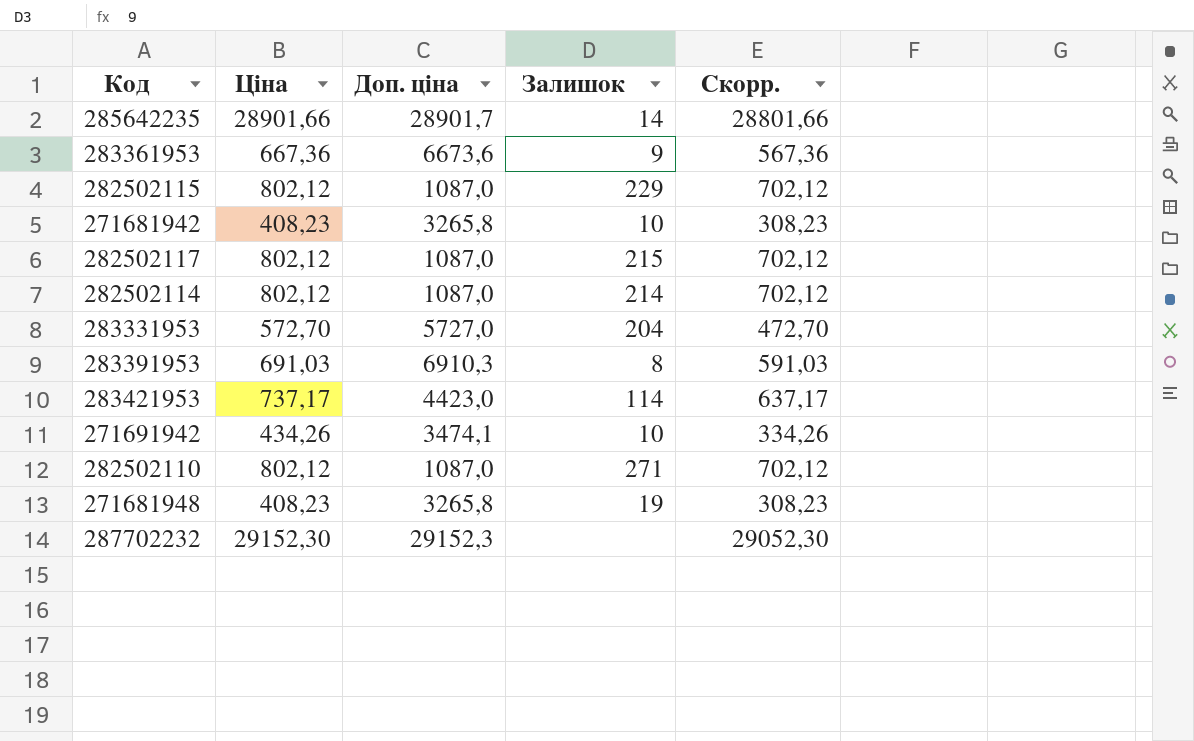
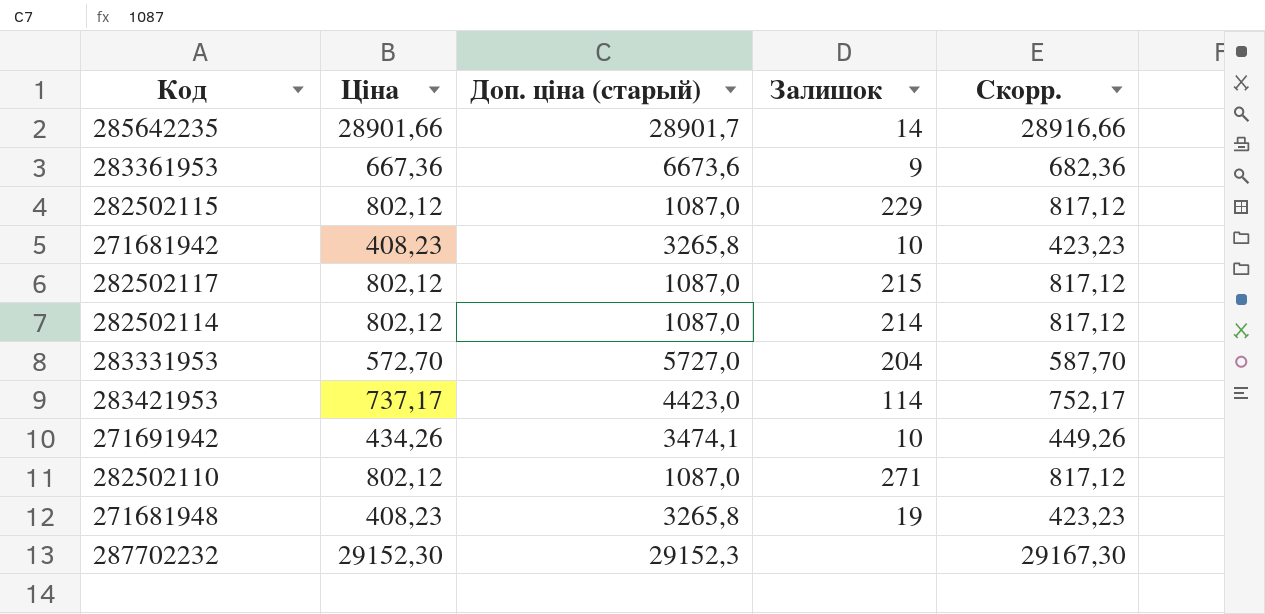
column name: Доп. ціна -> Доп. ціна (старый)
column Скорр. | formula: [Ціна] - 100 -> [Ціна] + 15
row 283391953: 691,03 | 6910,3 | 8 | 591,03 -> none

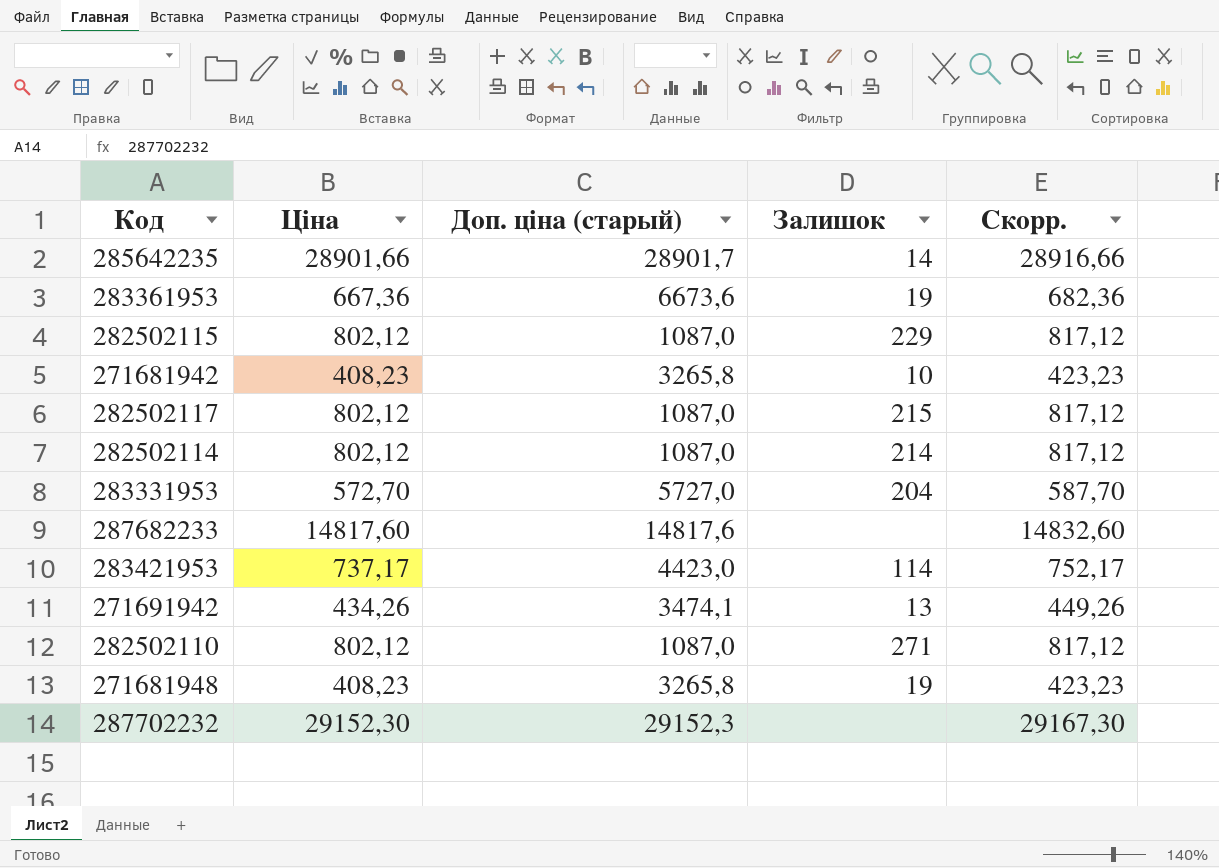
283361953 | Залишок: 9 -> 19
row 287682233: none -> 14817,60 | 14817,6 | none | 14832,60
271691942 | Залишок: 10 -> 13

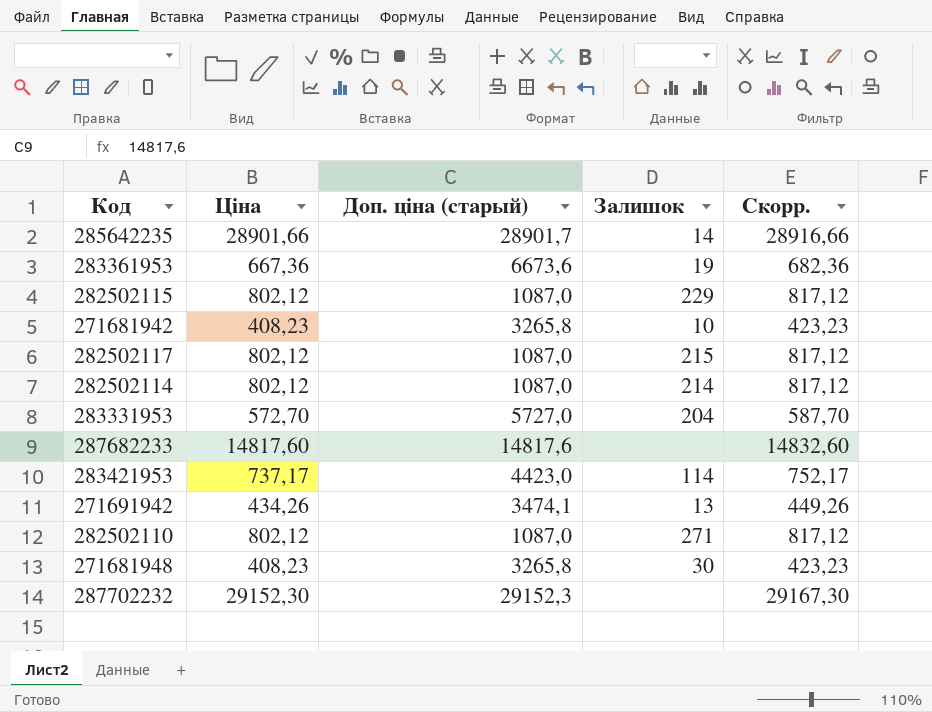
271681948 | Залишок: 19 -> 30

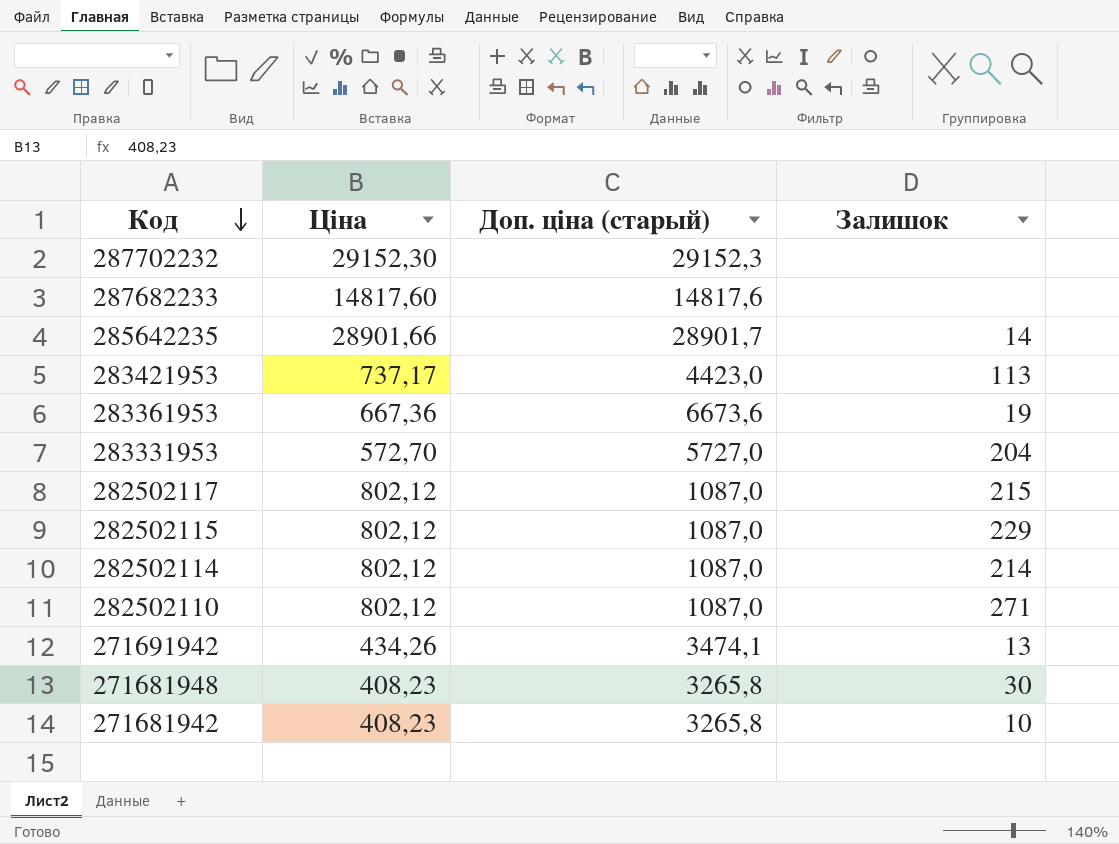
row order: none -> Код descending
column Скорр. | formula: [Ціна] + 15 -> none
283421953 | Залишок: 114 -> 113

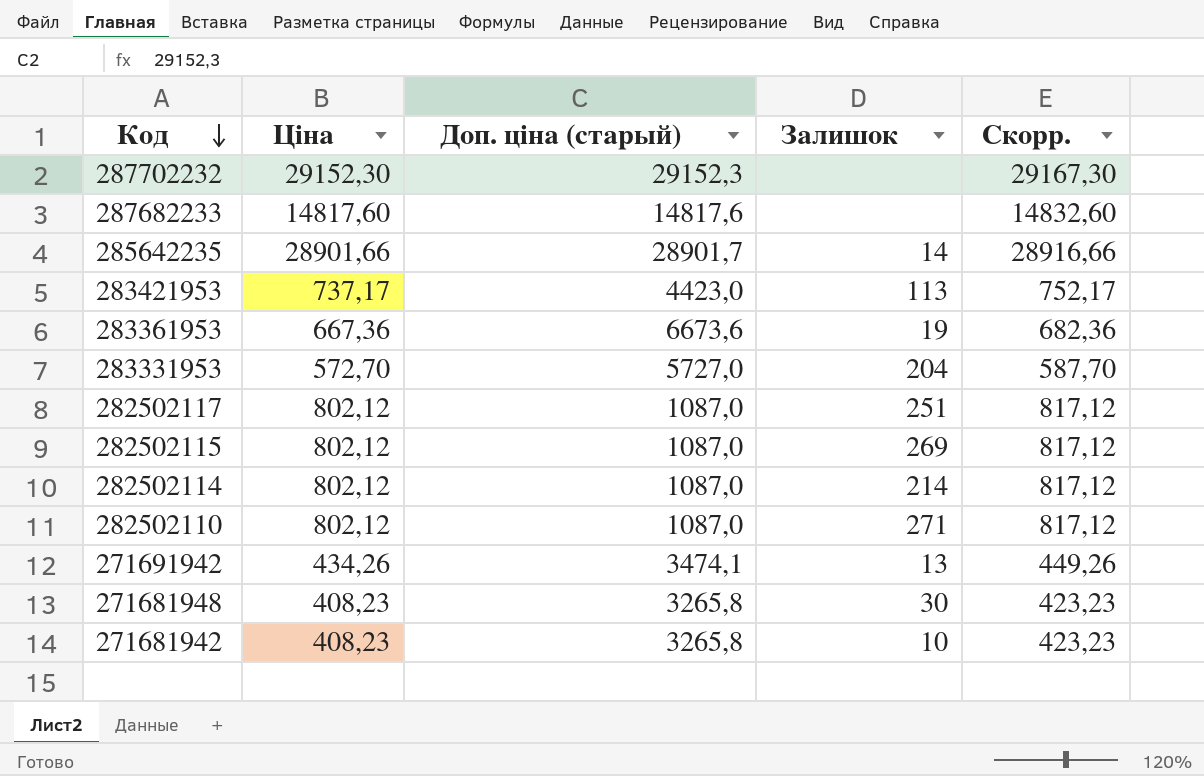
column Скорр. | formula: none -> [Ціна] + 15
282502117 | Залишок: 215 -> 251
282502115 | Залишок: 229 -> 269

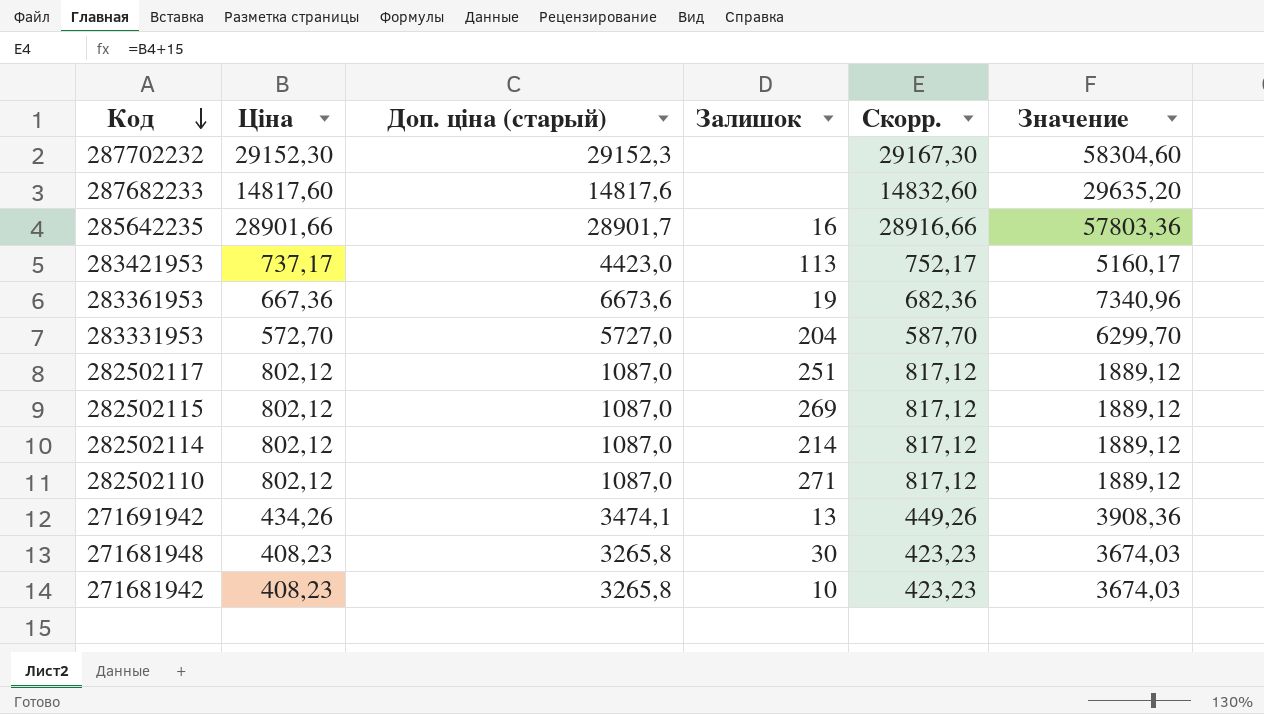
column Значение | formula: none -> [Ціна] + [Доп. ціна (старый)]
285642235 | Залишок: 14 -> 16

